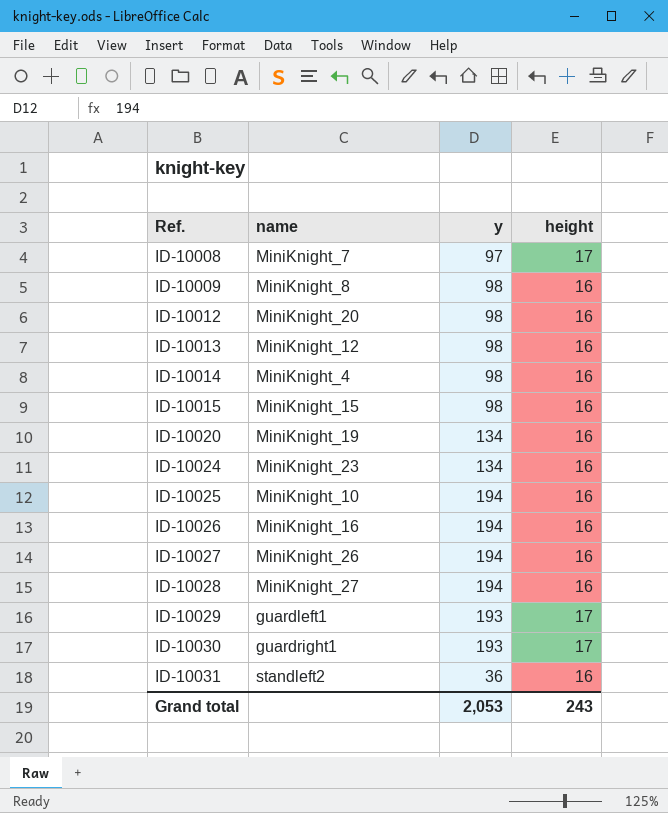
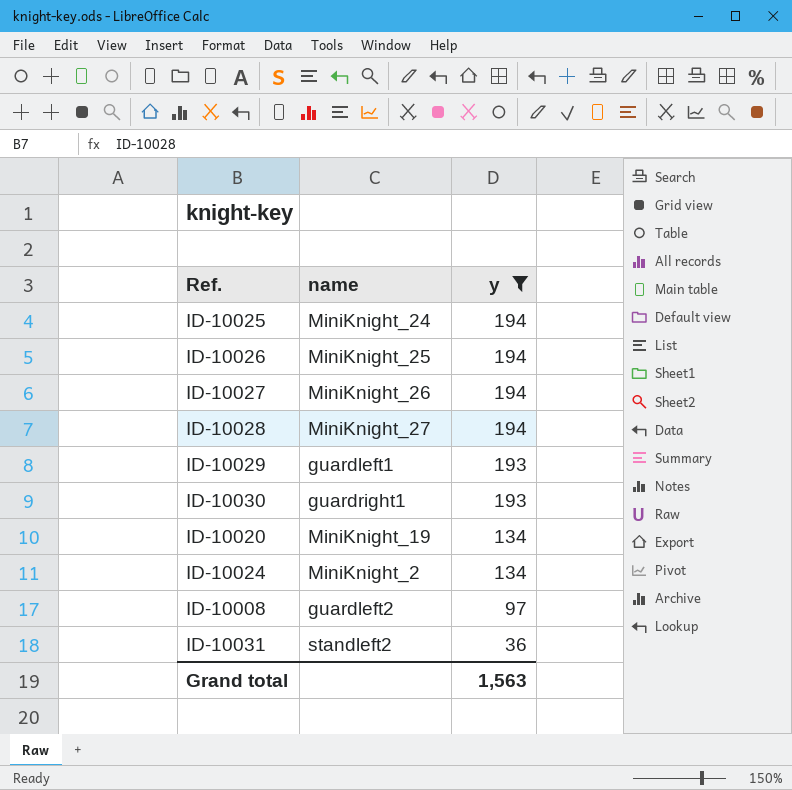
filter: none -> y != 98
row order: Ref. ascending -> y descending
column height | position: 4 -> none
ID-10025 | name: MiniKnight_10 -> MiniKnight_24
ID-10026 | name: MiniKnight_16 -> MiniKnight_25
ID-10024 | name: MiniKnight_23 -> MiniKnight_2
ID-10008 | name: MiniKnight_7 -> guardleft2
Grand total | y: 2,053 -> 1,563

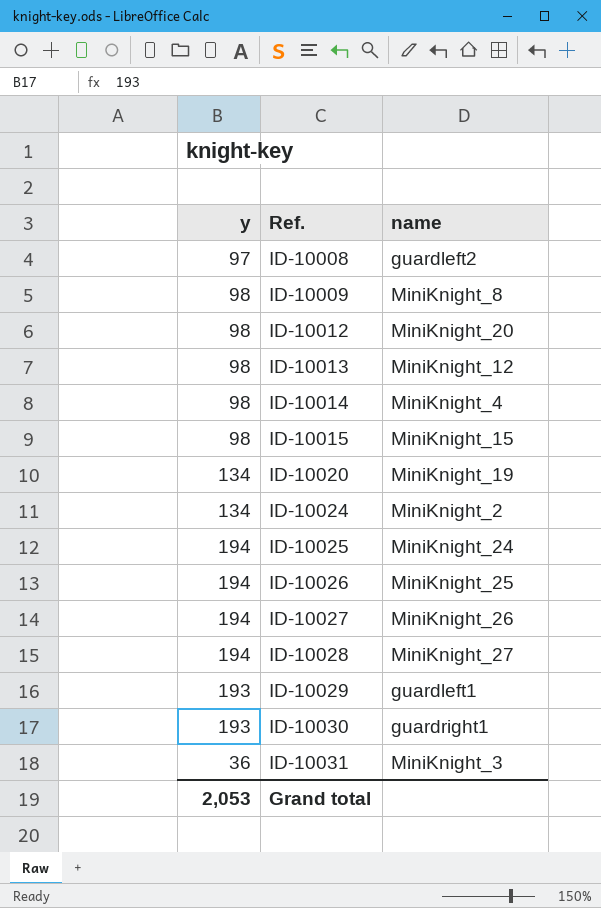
filter: y != 98 -> none
row order: y descending -> Ref. ascending
column y | position: 3 -> 1
ID-10031 | name: standleft2 -> MiniKnight_3
Grand total | y: 1,563 -> 2,053

